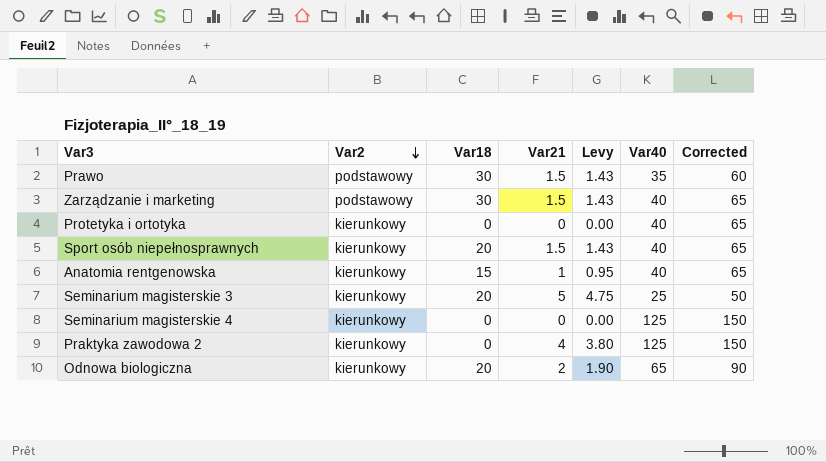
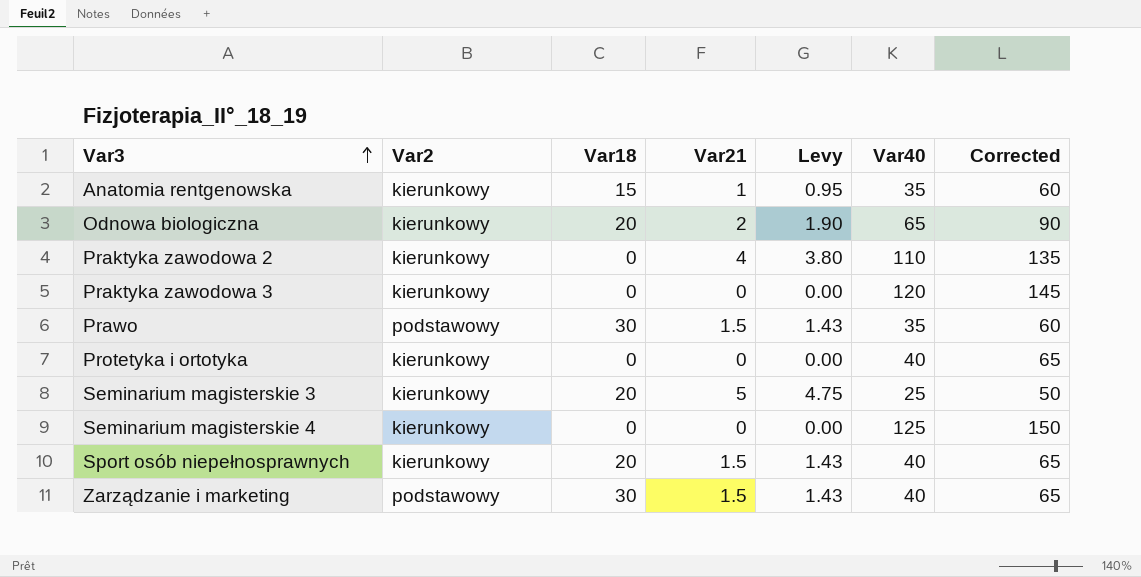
row order: Var2 descending -> Var3 ascending
Anatomia rentgenowska | Var40: 40 -> 35
Anatomia rentgenowska | Corrected: 65 -> 60
Praktyka zawodowa 2 | Var40: 125 -> 110
Praktyka zawodowa 2 | Corrected: 150 -> 135
row Praktyka zawodowa 3: none -> kierunkowy | 0 | 0 | 0.00 | 120 | 145

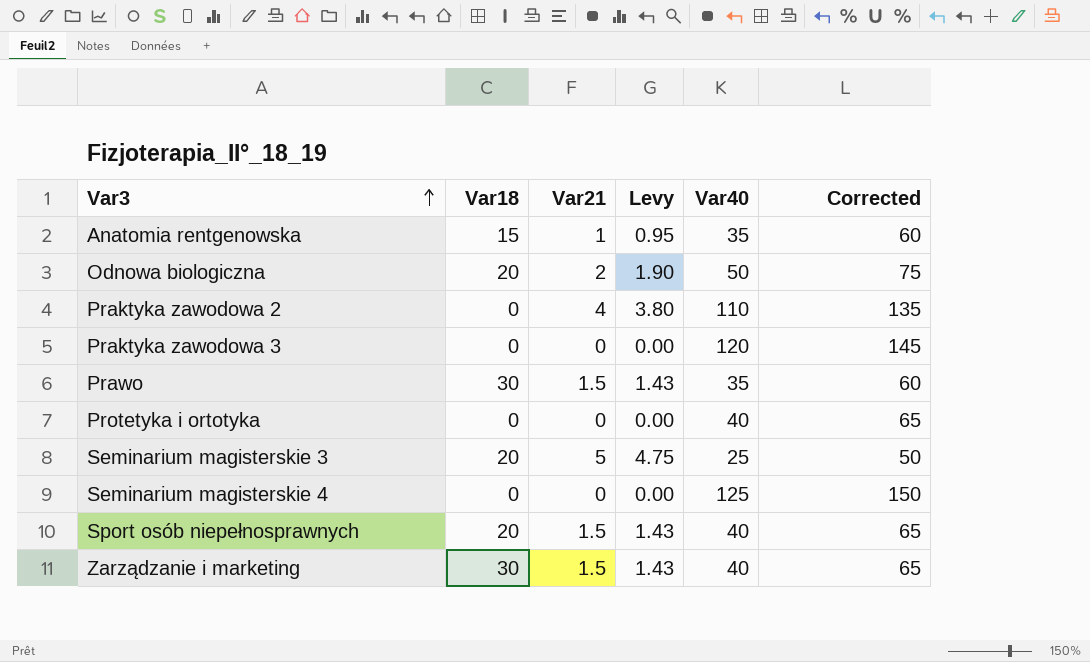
column Var2 | position: 2 -> none
Odnowa biologiczna | Var40: 65 -> 50
Odnowa biologiczna | Corrected: 90 -> 75

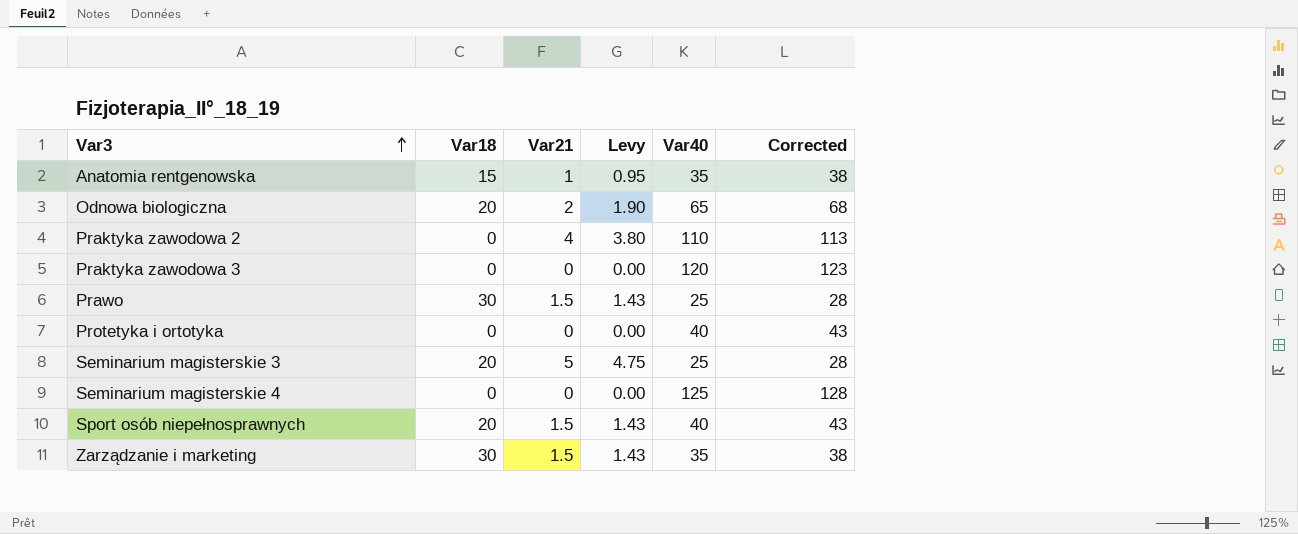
column Corrected | formula: [Var40] + 25 -> [Var40] + 3
Odnowa biologiczna | Var40: 50 -> 65
Prawo | Var40: 35 -> 25
Zarządzanie i marketing | Var40: 40 -> 35

